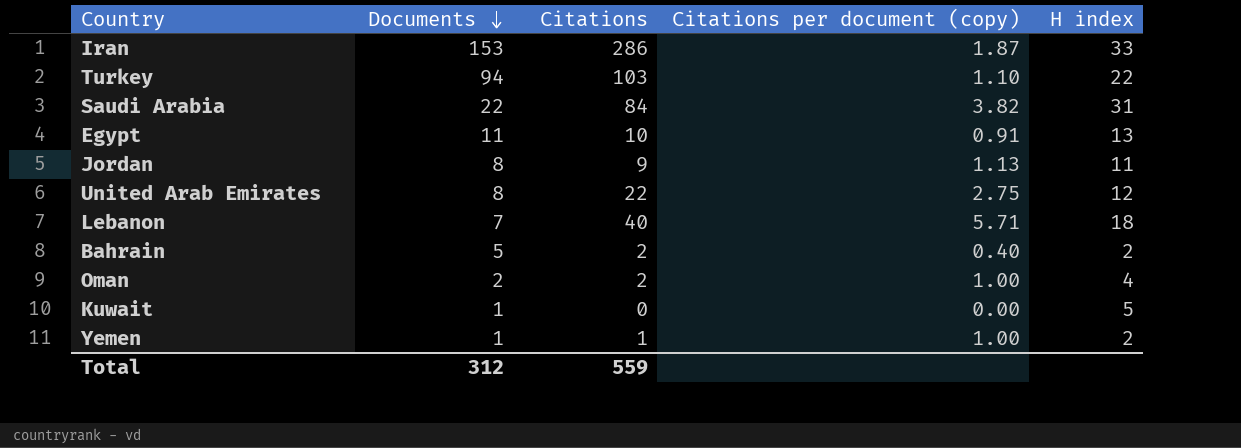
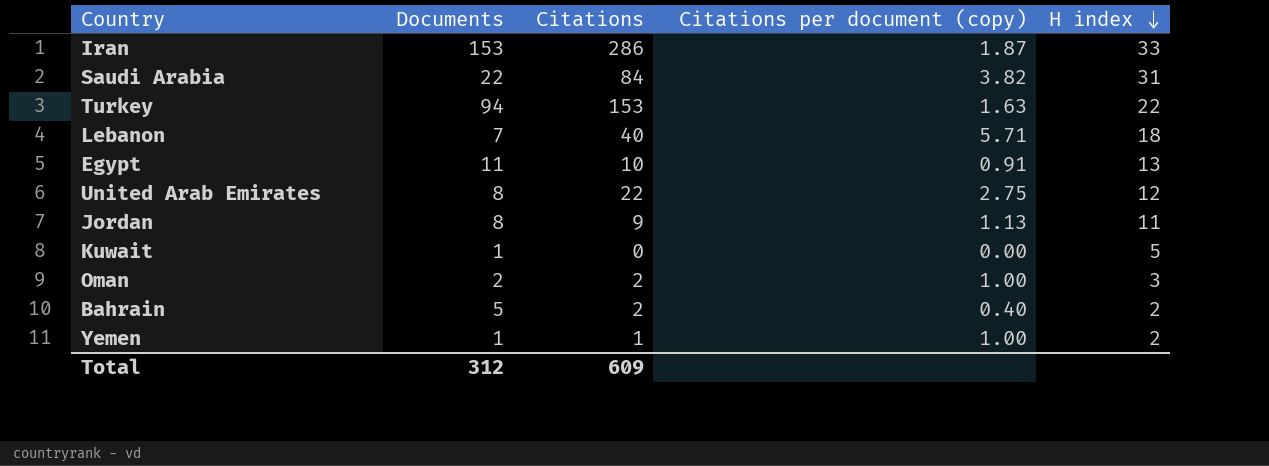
row order: Documents descending -> H index descending
Turkey | Citations: 103 -> 153
Turkey | Citations per document (copy): 1.10 -> 1.63
Oman | H index: 4 -> 3
Total | Citations: 559 -> 609

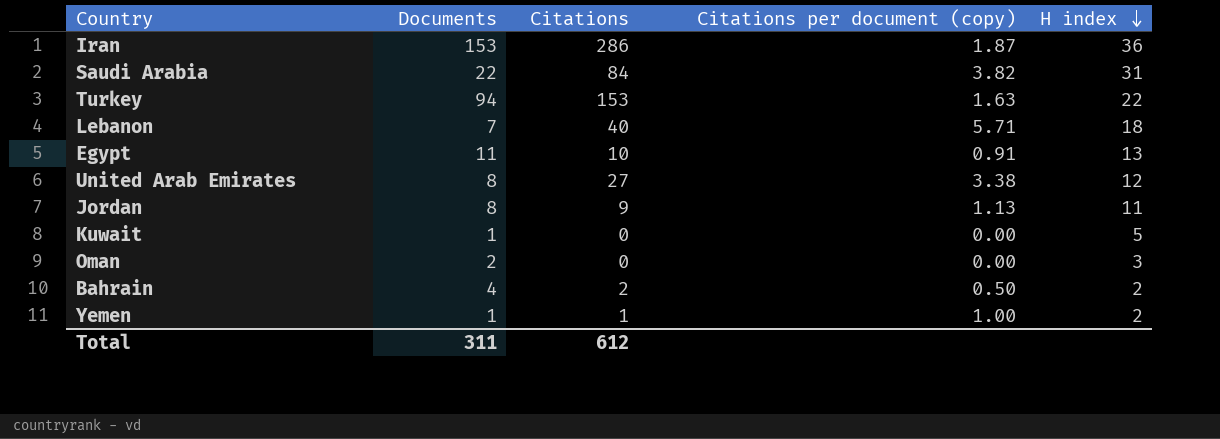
Iran | H index: 33 -> 36
United Arab Emirates | Citations: 22 -> 27
United Arab Emirates | Citations per document (copy): 2.75 -> 3.38
Oman | Citations: 2 -> 0
Oman | Citations per document (copy): 1.00 -> 0.00
Bahrain | Documents: 5 -> 4
Bahrain | Citations per document (copy): 0.40 -> 0.50
Total | Documents: 312 -> 311
Total | Citations: 609 -> 612

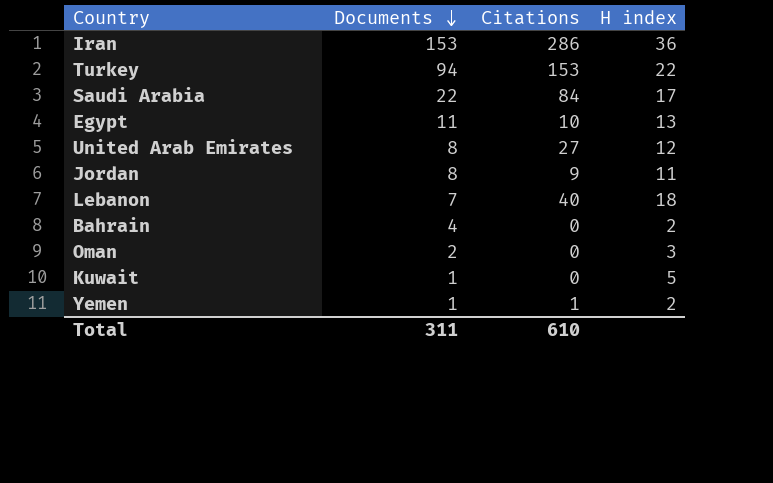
row order: H index descending -> Documents descending
column Citations per document (copy) | formula: [Citations] / [Documents] -> none
Saudi Arabia | H index: 31 -> 17
Bahrain | Citations: 2 -> 0
Total | Citations: 612 -> 610

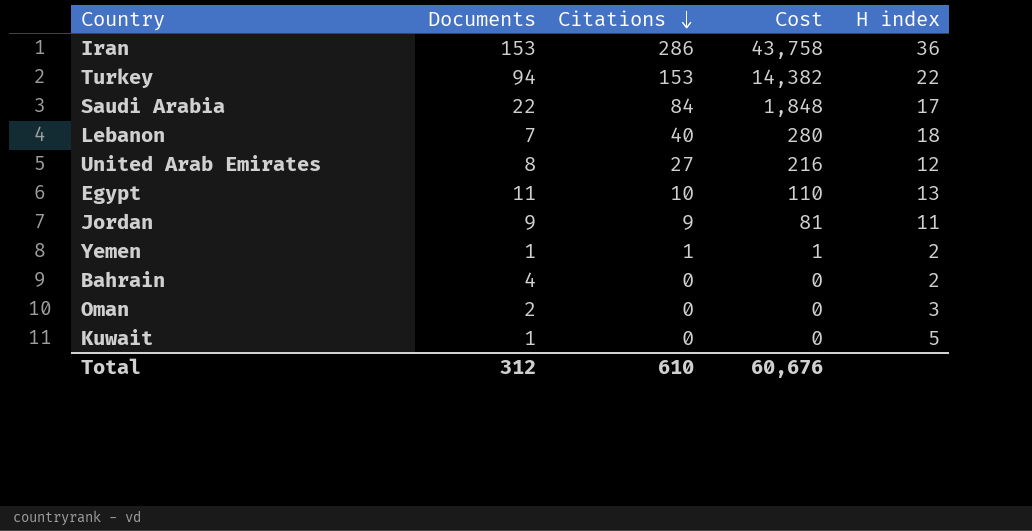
row order: Documents descending -> Citations descending
column Cost | formula: none -> [Documents] * [Citations]
Jordan | Documents: 8 -> 9
Total | Documents: 311 -> 312

